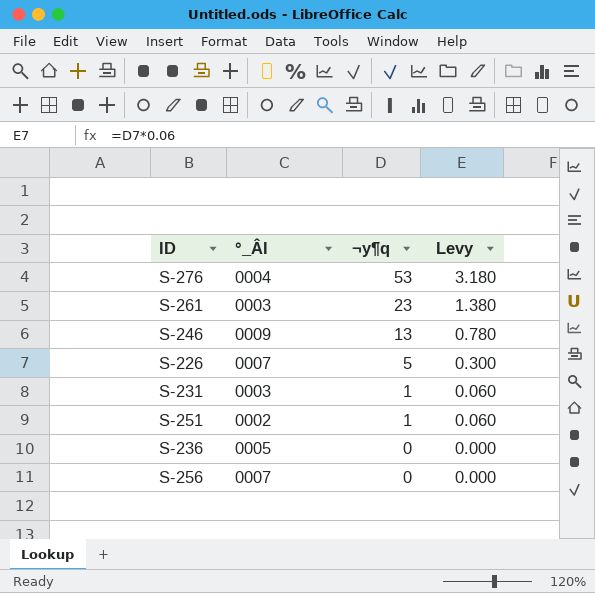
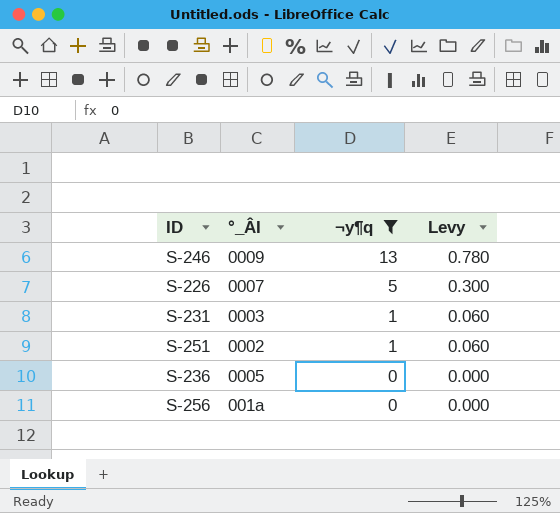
filter: none -> ¬y¶q <= 13
S-256 | °_ÂI: 0007 -> 001a

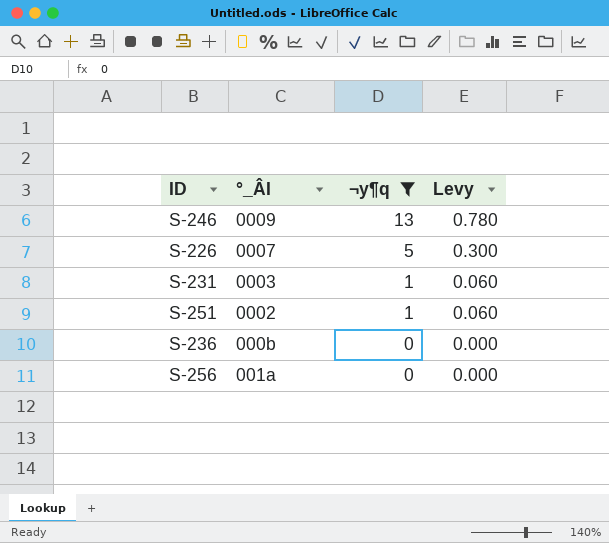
S-236 | °_ÂI: 0005 -> 000b

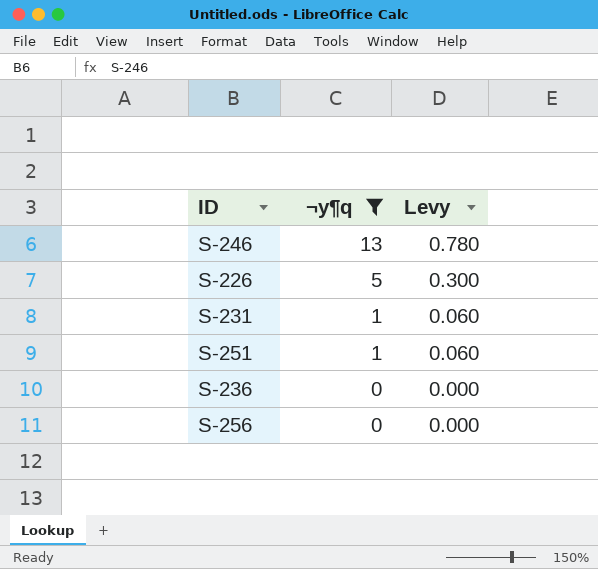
column °_ÂI | position: 2 -> none

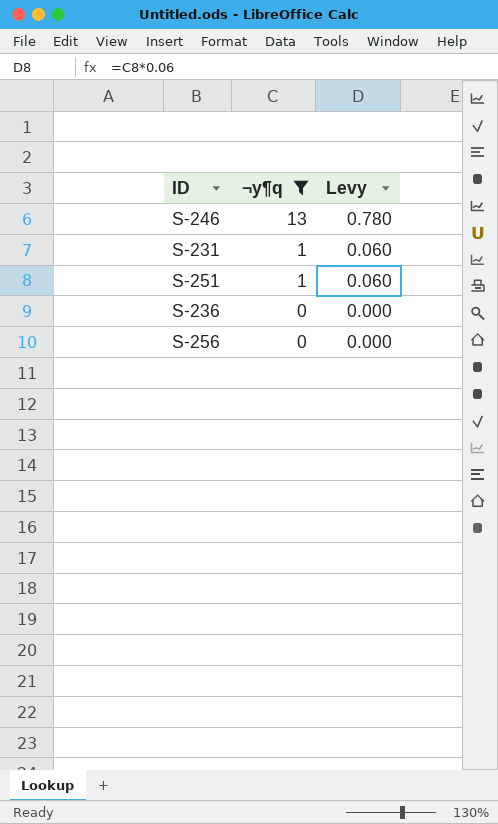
row S-226: 5 | 0.300 -> none

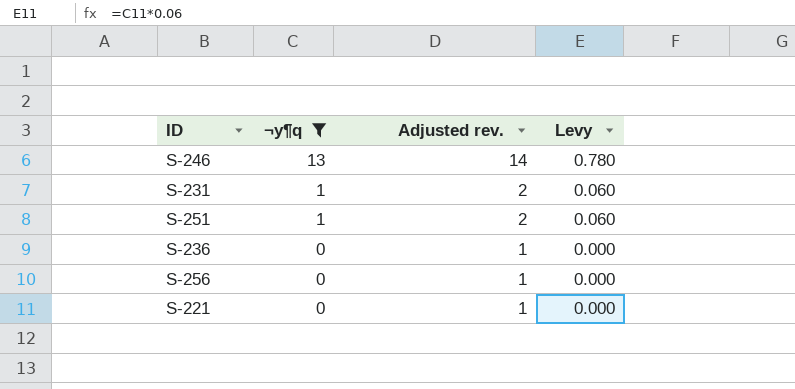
column Adjusted rev. | formula: none -> [¬y¶q] + 1
row S-221: none -> 0 | 1 | 0.000

